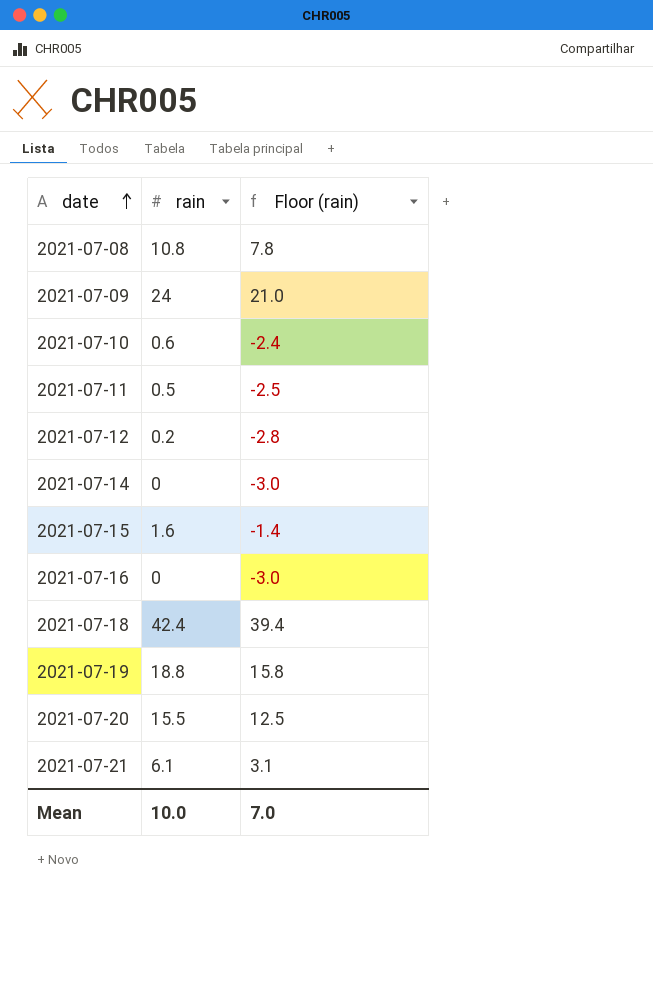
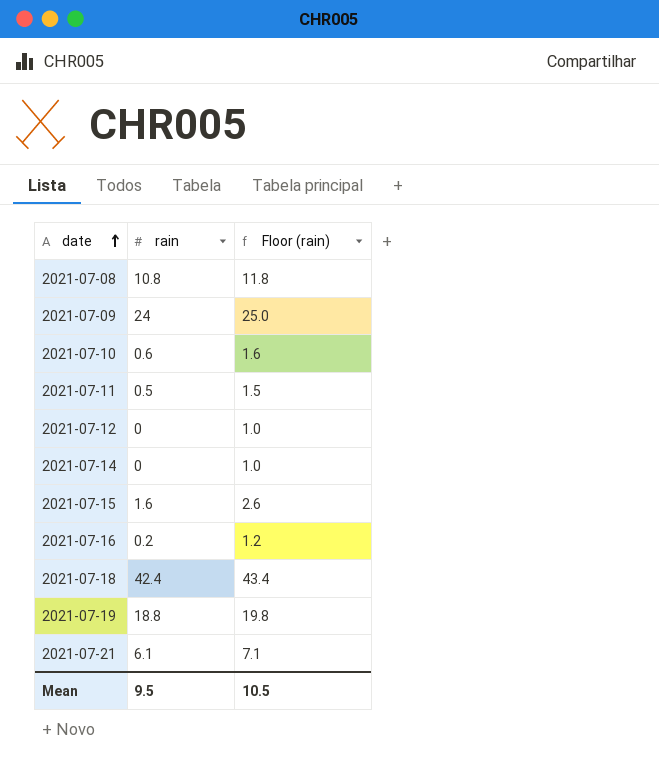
column Floor (rain) | formula: [rain] - 3 -> [rain] + 1
row 2021-07-20: 15.5 | 12.5 -> none
2021-07-12 | rain: 0.2 -> 0
2021-07-16 | rain: 0 -> 0.2
Mean | rain: 10.0 -> 9.5
Mean | Floor (rain): 7.0 -> 10.5

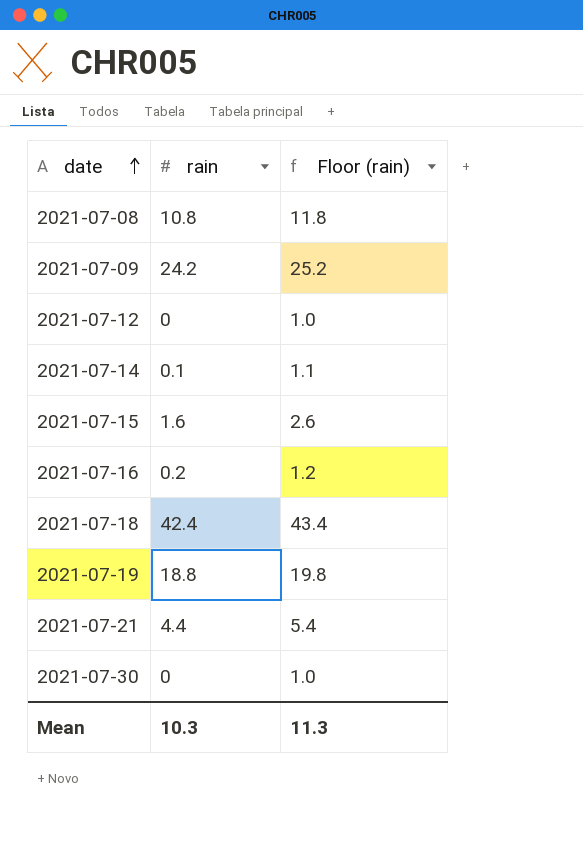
row 2021-07-10: 0.6 | 1.6 -> none
row 2021-07-11: 0.5 | 1.5 -> none
2021-07-09 | rain: 24 -> 24.2
2021-07-09 | Floor (rain): 25.0 -> 25.2
2021-07-14 | rain: 0 -> 0.1
2021-07-14 | Floor (rain): 1.0 -> 1.1
2021-07-21 | rain: 6.1 -> 4.4
2021-07-21 | Floor (rain): 7.1 -> 5.4
row 2021-07-30: none -> 0 | 1.0
Mean | rain: 9.5 -> 10.3
Mean | Floor (rain): 10.5 -> 11.3

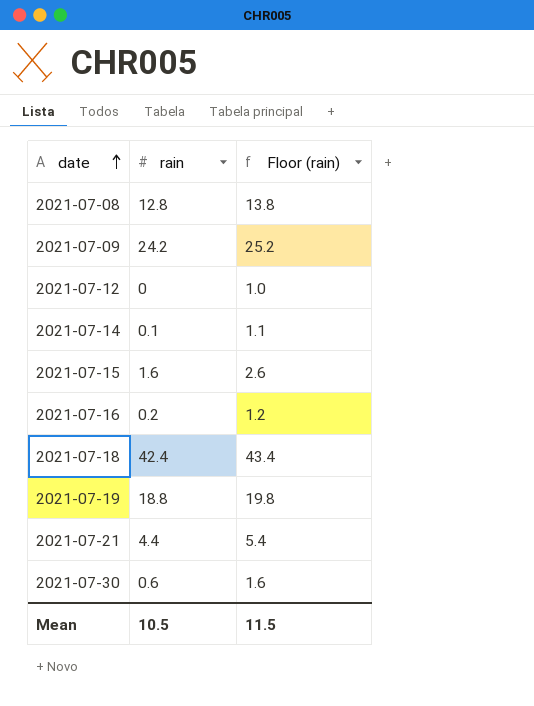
2021-07-08 | rain: 10.8 -> 12.8
2021-07-08 | Floor (rain): 11.8 -> 13.8
2021-07-30 | rain: 0 -> 0.6
2021-07-30 | Floor (rain): 1.0 -> 1.6
Mean | rain: 10.3 -> 10.5
Mean | Floor (rain): 11.3 -> 11.5

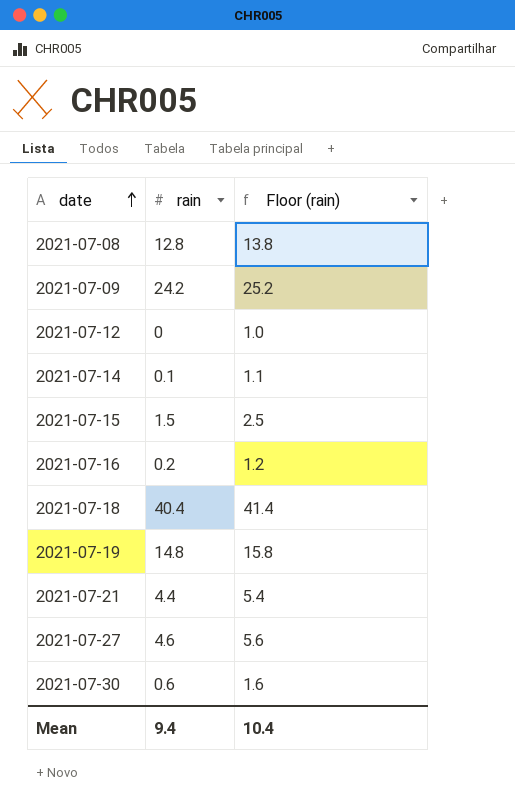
2021-07-15 | rain: 1.6 -> 1.5
2021-07-15 | Floor (rain): 2.6 -> 2.5
2021-07-18 | rain: 42.4 -> 40.4
2021-07-18 | Floor (rain): 43.4 -> 41.4
2021-07-19 | rain: 18.8 -> 14.8
2021-07-19 | Floor (rain): 19.8 -> 15.8
row 2021-07-27: none -> 4.6 | 5.6
Mean | rain: 10.5 -> 9.4
Mean | Floor (rain): 11.5 -> 10.4

